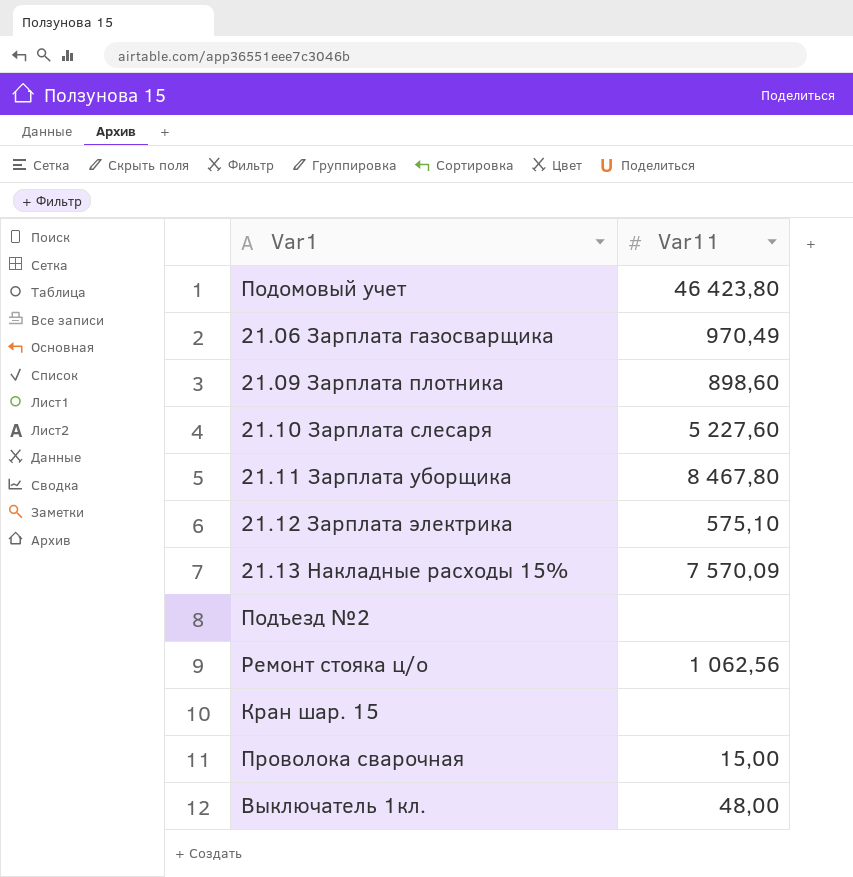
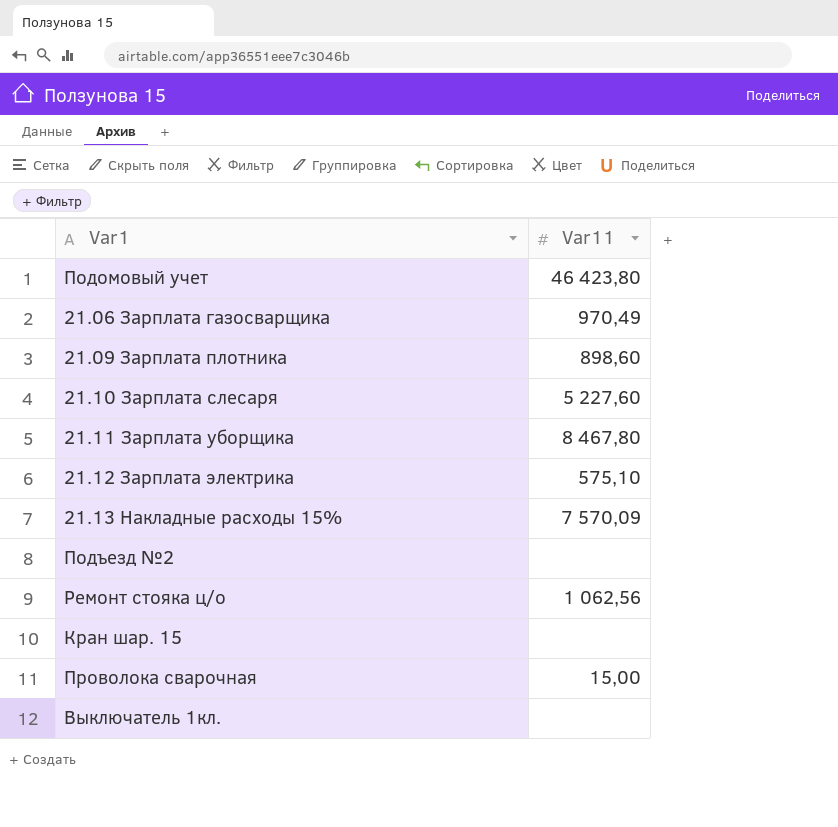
Выключатель 1кл. | Var11: 48,00 -> none

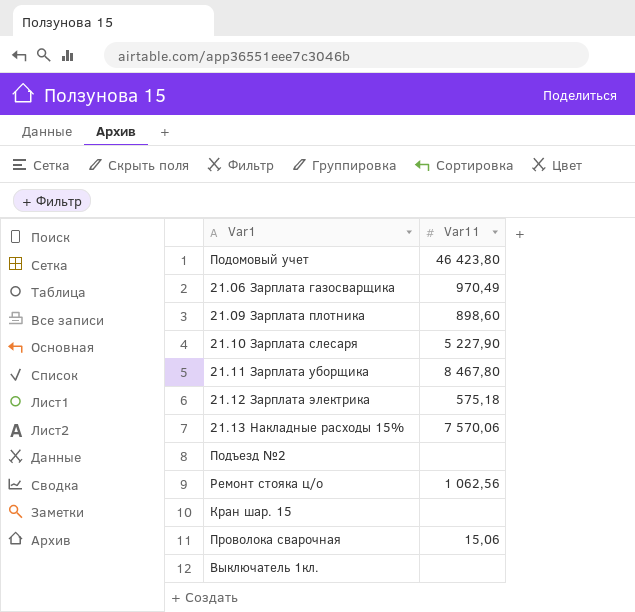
21.10 Зарплата слесаря | Var11: 5 227,60 -> 5 227,90
21.12 Зарплата электрика | Var11: 575,10 -> 575,18
21.13 Накладные расходы 15% | Var11: 7 570,09 -> 7 570,06
Проволока сварочная | Var11: 15,00 -> 15,06

